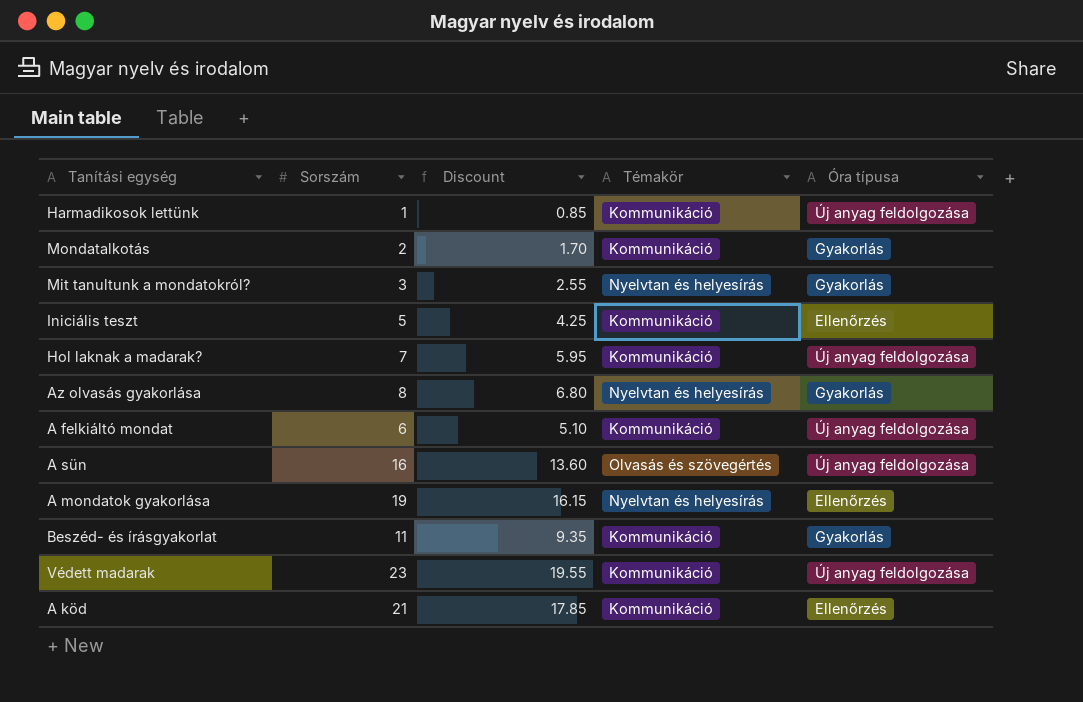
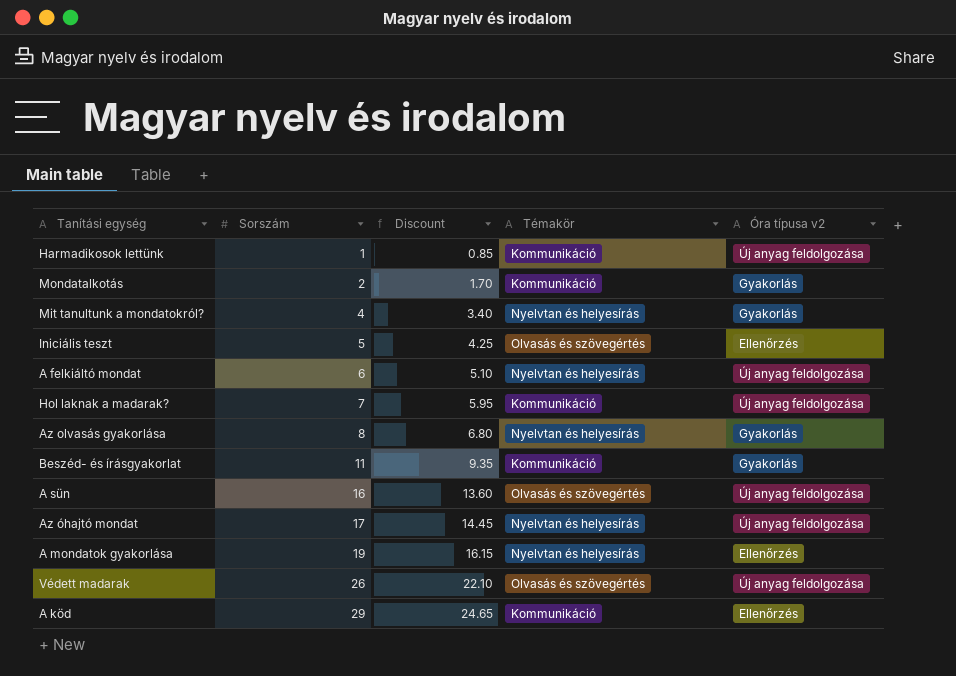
row order: none -> Sorszám ascending
column name: Óra típusa -> Óra típusa v2
Mit tanultunk a mondatokról? | Sorszám: 3 -> 4
Mit tanultunk a mondatokról? | Discount: 2.55 -> 3.40
Iniciális teszt | Témakör: Kommunikáció -> Olvasás és szövegértés
A felkiáltó mondat | Témakör: Kommunikáció -> Nyelvtan és helyesírás
row Az óhajtó mondat: none -> 17 | 14.45 | Nyelvtan és helyesírás | Új anyag feldolgozása
Védett madarak | Sorszám: 23 -> 26
Védett madarak | Discount: 19.55 -> 22.10
Védett madarak | Témakör: Kommunikáció -> Olvasás és szövegértés
A köd | Sorszám: 21 -> 29
A köd | Discount: 17.85 -> 24.65

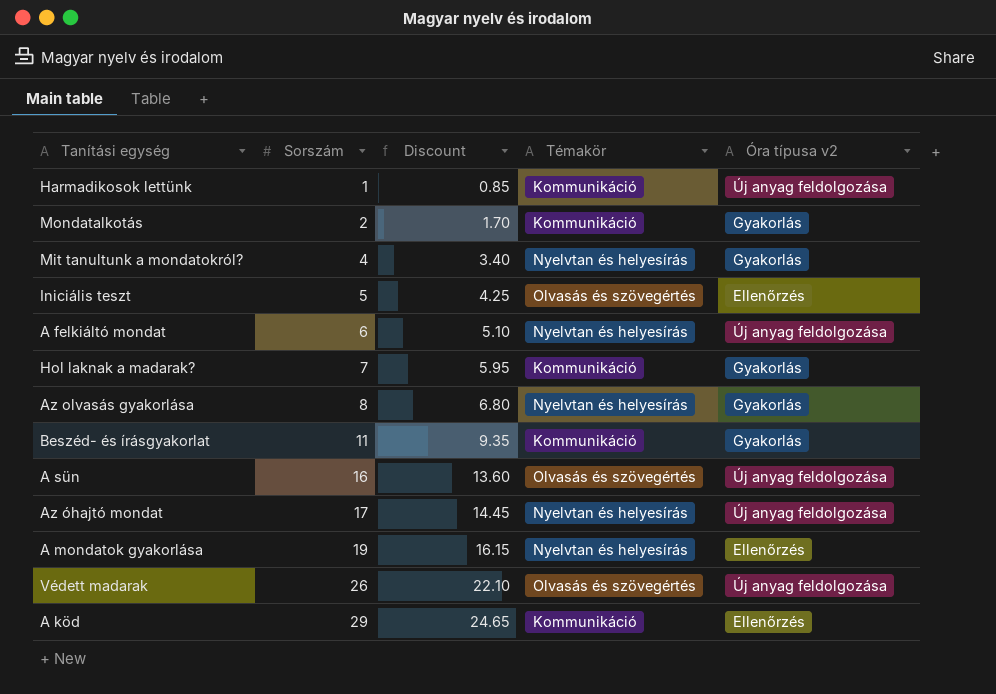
Hol laknak a madarak? | Óra típusa v2: Új anyag feldolgozása -> Gyakorlás

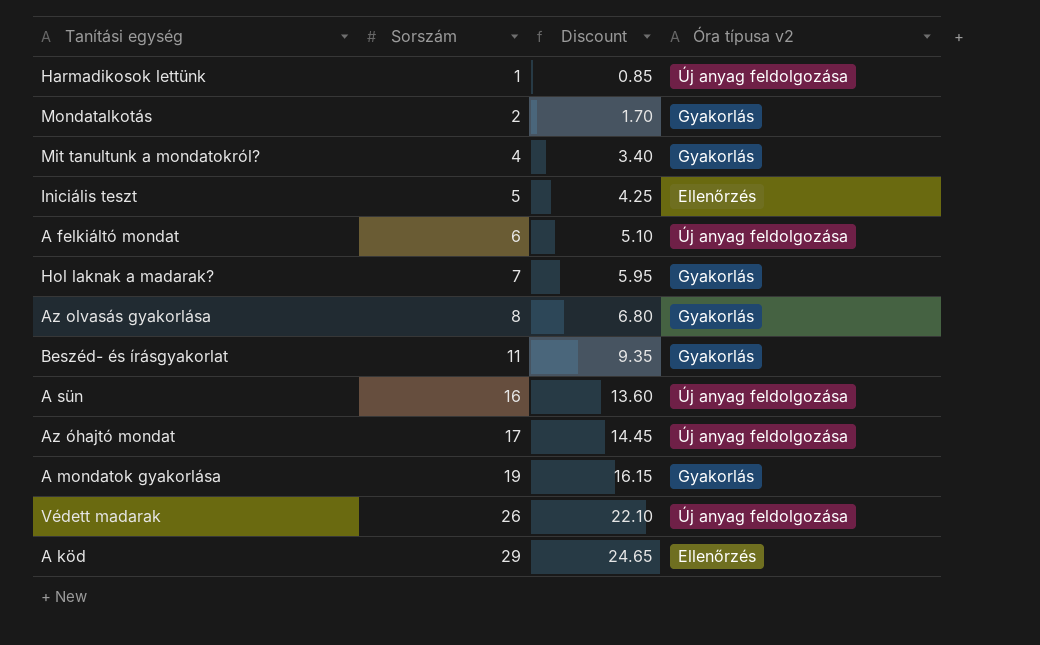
column Témakör | position: 4 -> none
A mondatok gyakorlása | Óra típusa v2: Ellenőrzés -> Gyakorlás

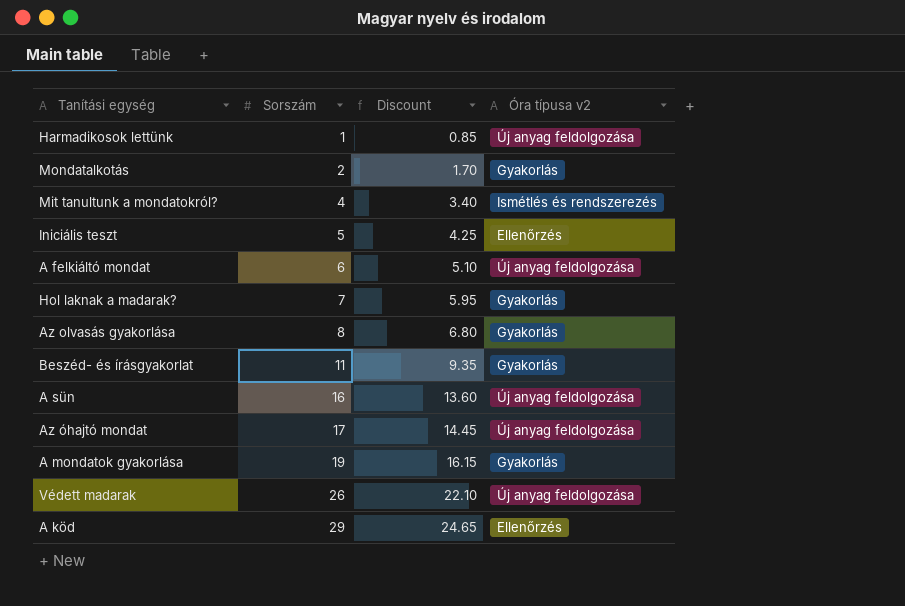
Mit tanultunk a mondatokról? | Óra típusa v2: Gyakorlás -> Ismétlés és rendszerezés

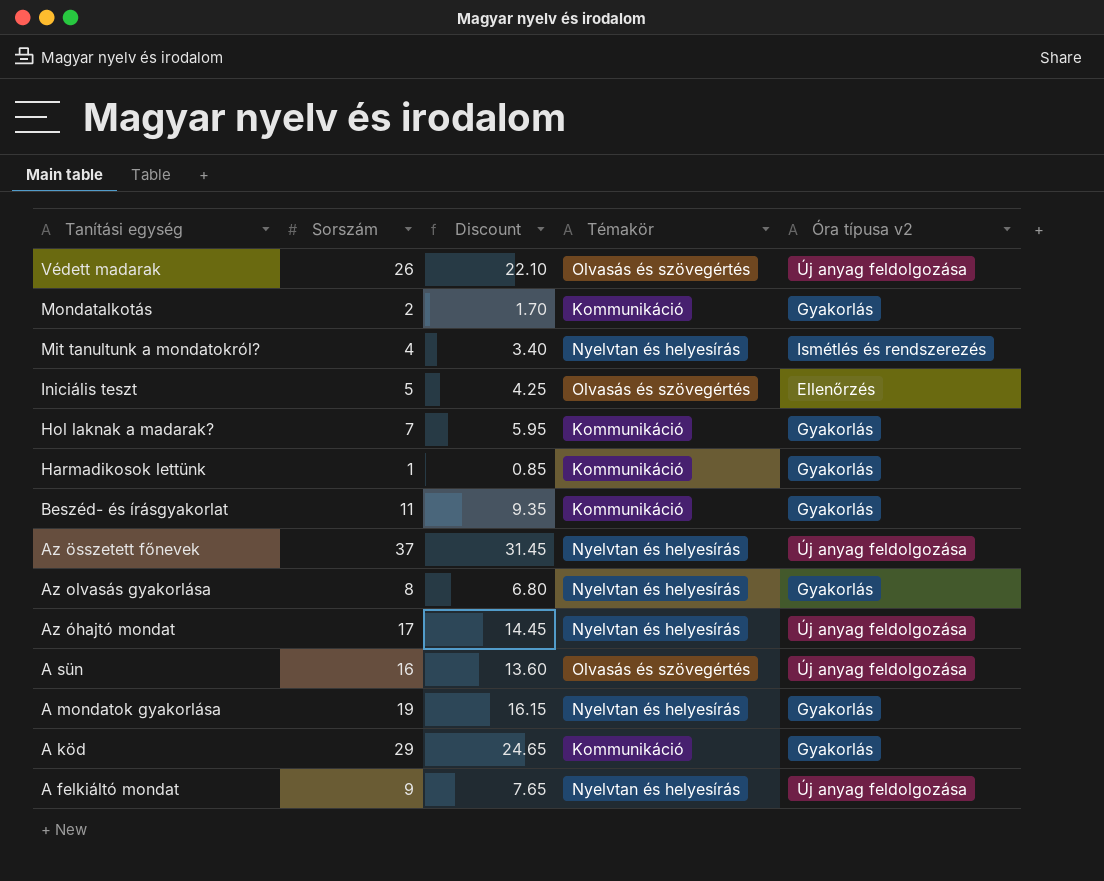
row order: Sorszám ascending -> Tanítási egység descending
column Témakör | position: none -> 4
Harmadikosok lettünk | Óra típusa v2: Új anyag feldolgozása -> Gyakorlás
row Az összetett főnevek: none -> 37 | 31.45 | Nyelvtan és helyesírás | Új anyag feldolgozása
A köd | Óra típusa v2: Ellenőrzés -> Gyakorlás
A felkiáltó mondat | Sorszám: 6 -> 9
A felkiáltó mondat | Discount: 5.10 -> 7.65

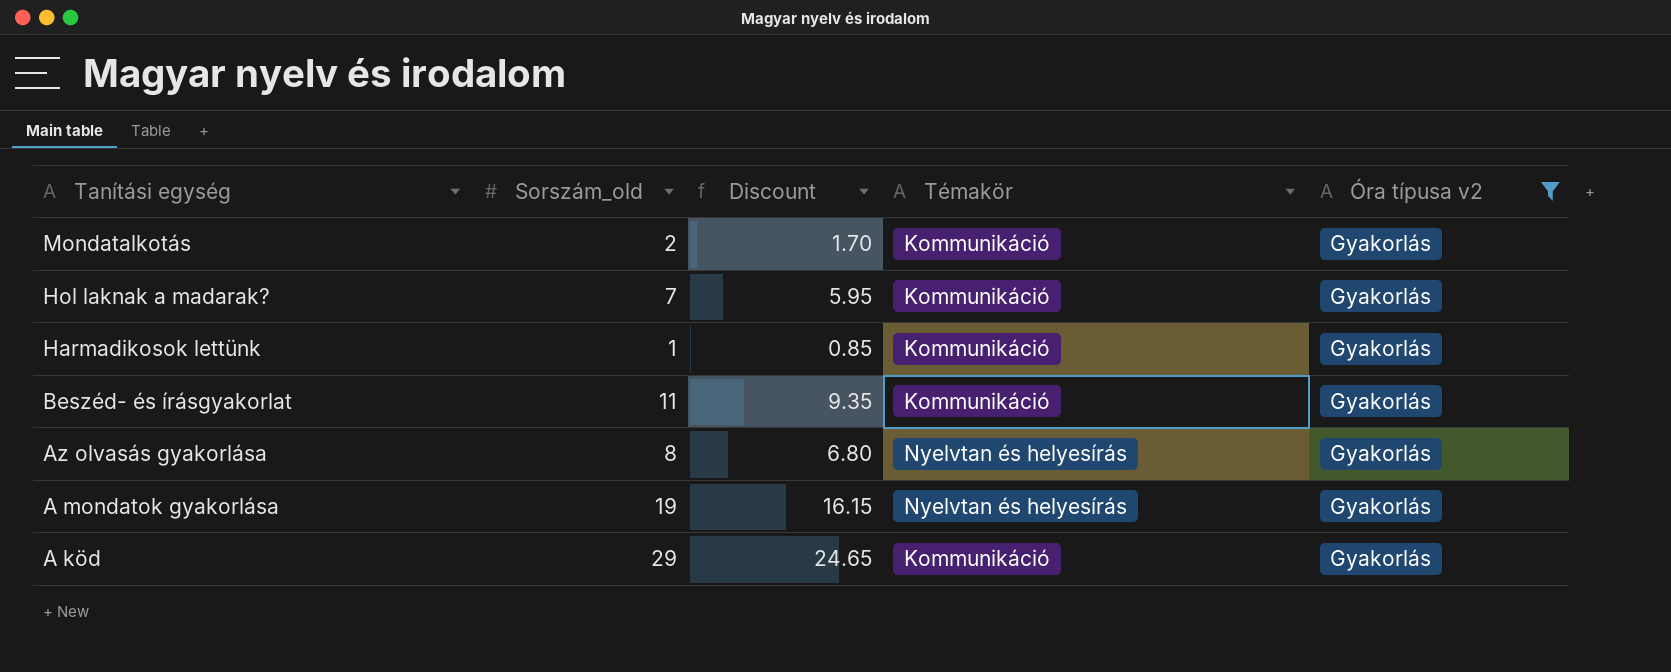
filter: none -> Óra típusa v2 = Gyakorlás
column name: Sorszám -> Sorszám_old

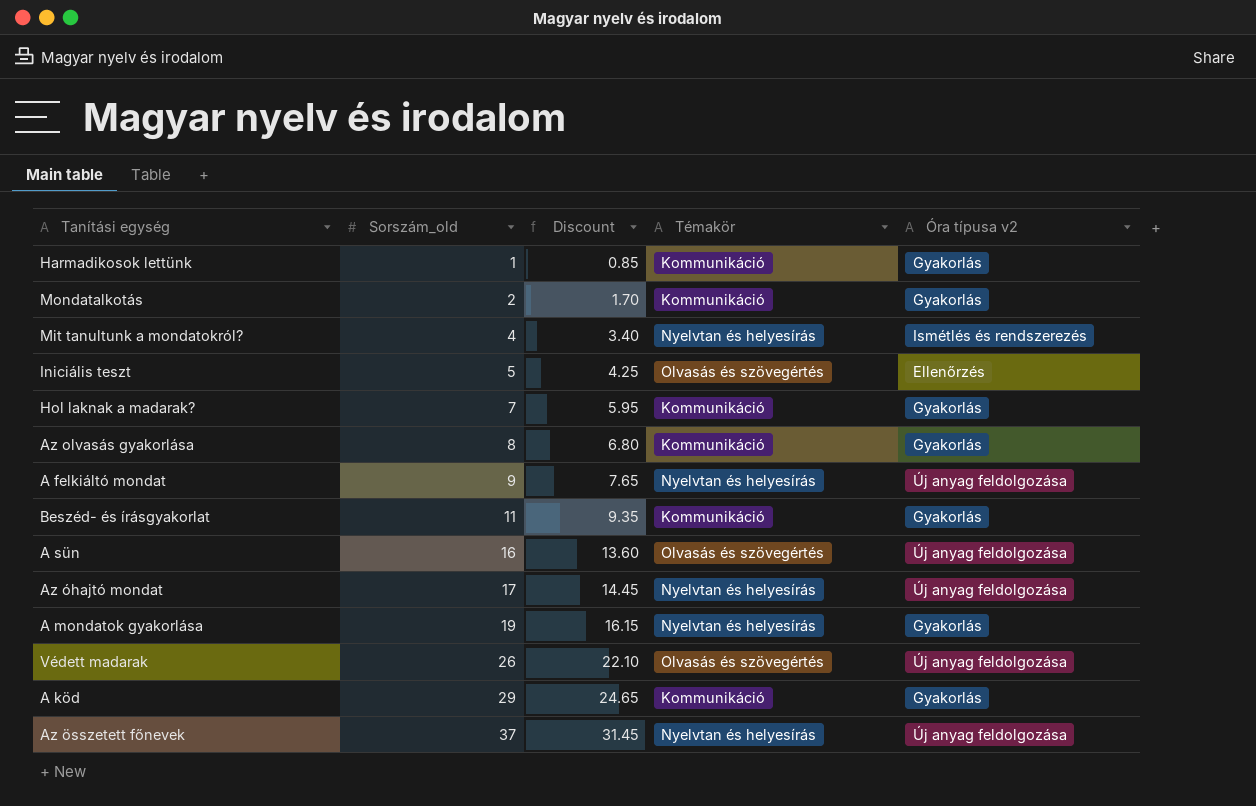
filter: Óra típusa v2 = Gyakorlás -> none
row order: Tanítási egység descending -> Sorszám_old ascending
Az olvasás gyakorlása | Témakör: Nyelvtan és helyesírás -> Kommunikáció

